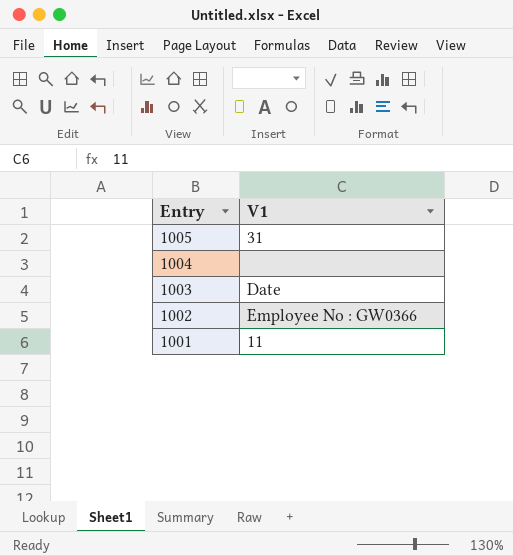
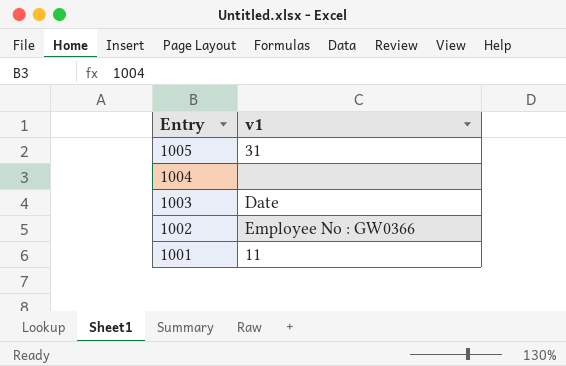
column name: V1 -> v1

